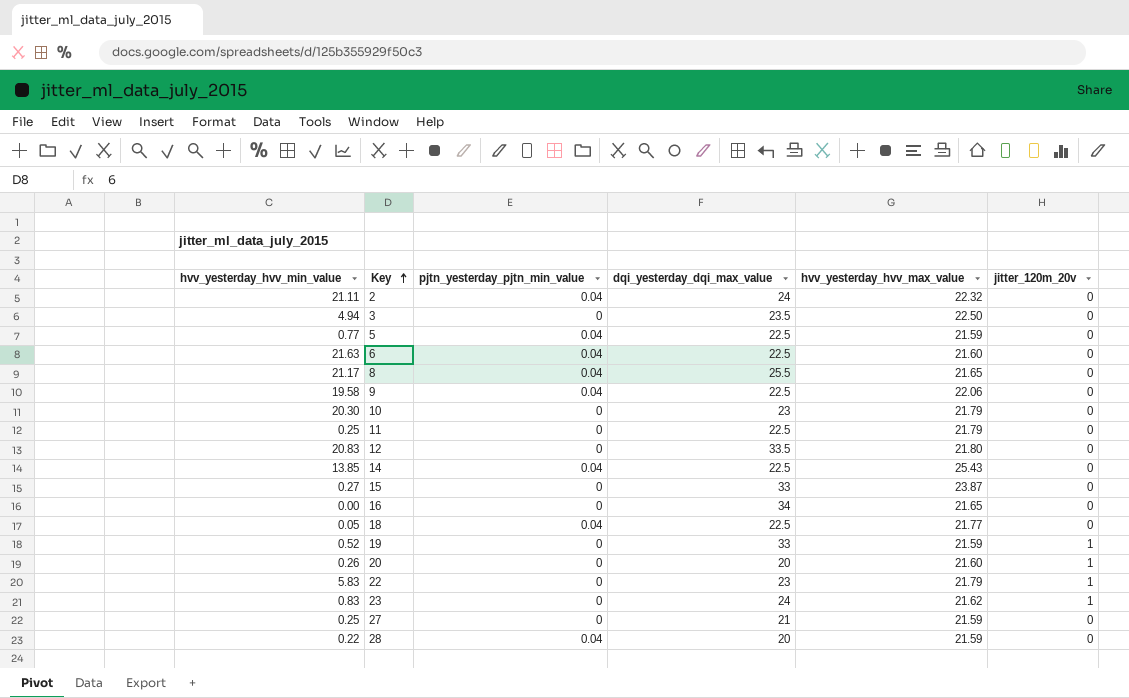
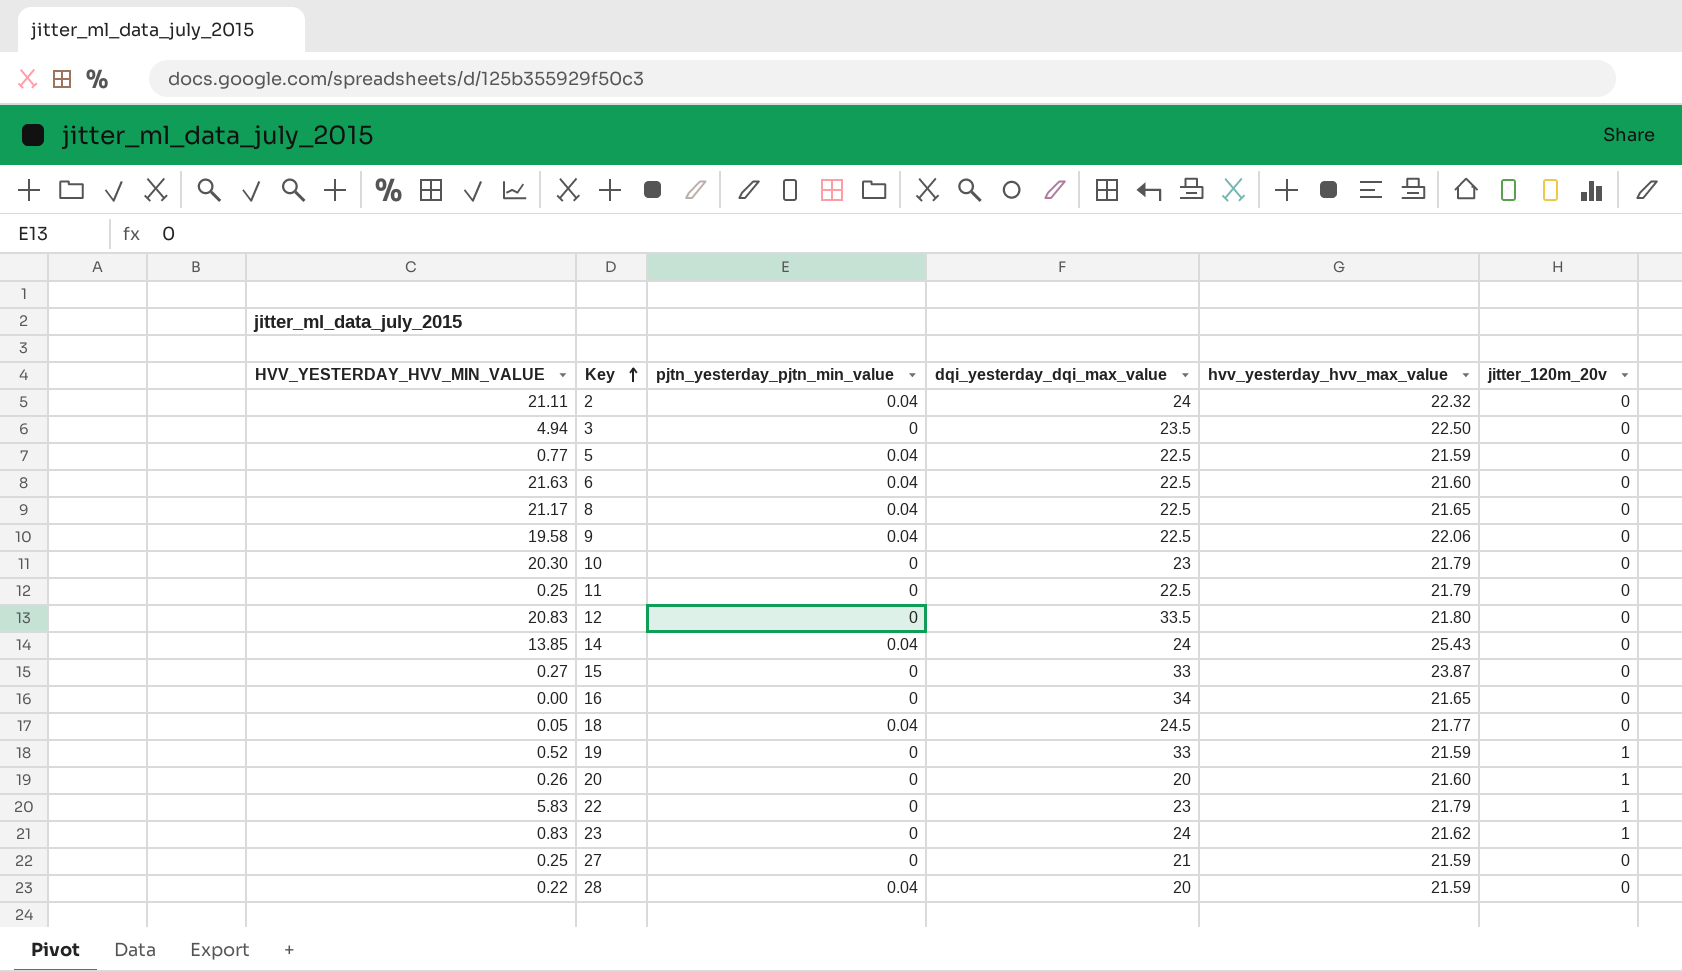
column name: hvv_yesterday_hvv_min_value -> HVV_YESTERDAY_HVV_MIN_VALUE
8 | dqi_yesterday_dqi_max_value: 25.5 -> 22.5
14 | dqi_yesterday_dqi_max_value: 22.5 -> 24
18 | dqi_yesterday_dqi_max_value: 22.5 -> 24.5

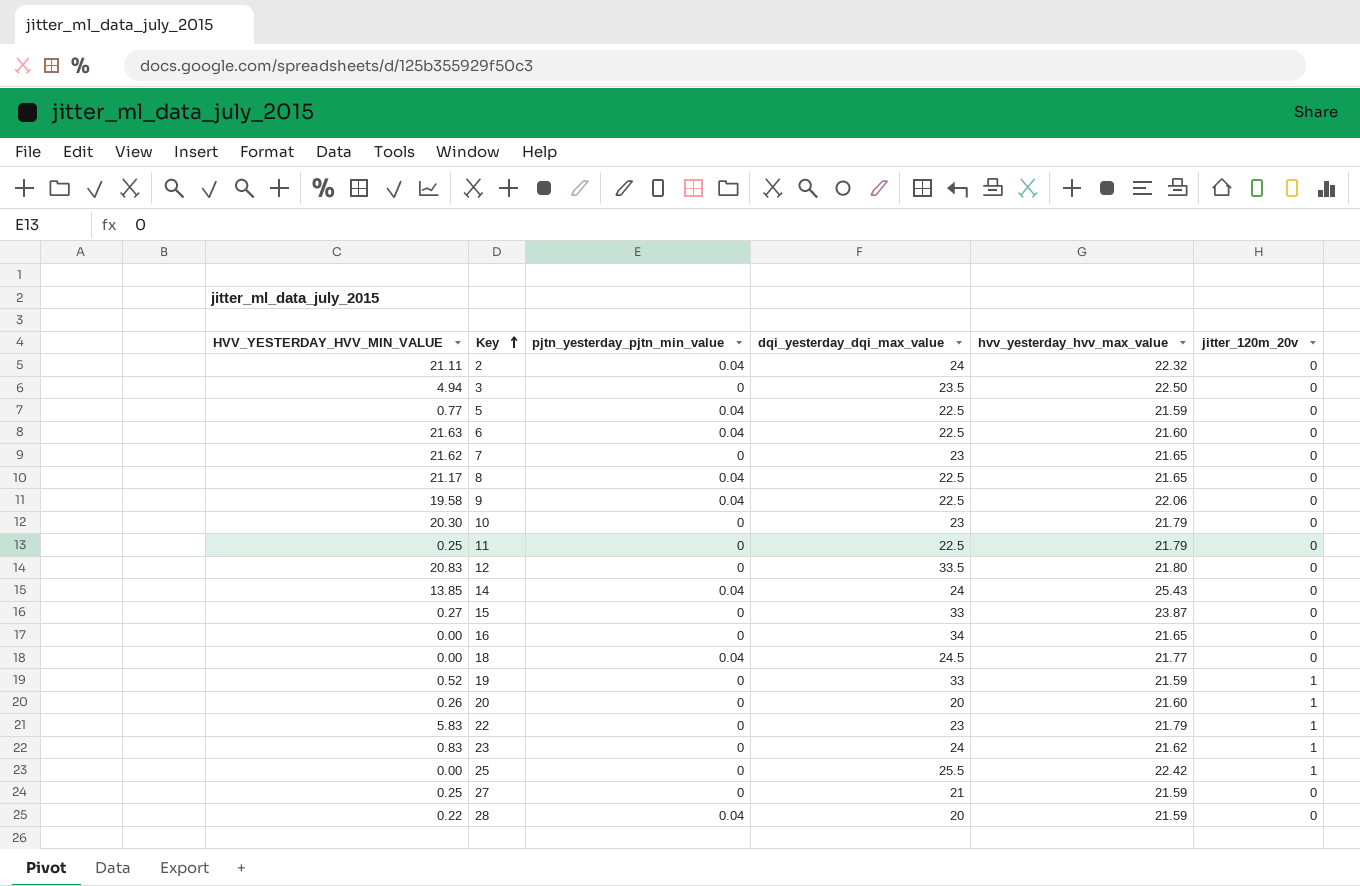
row 7: none -> 21.62 | 0 | 23 | 21.65 | 0
18 | HVV_YESTERDAY_HVV_MIN_VALUE: 0.05 -> 0.00
row 25: none -> 0.00 | 0 | 25.5 | 22.42 | 1

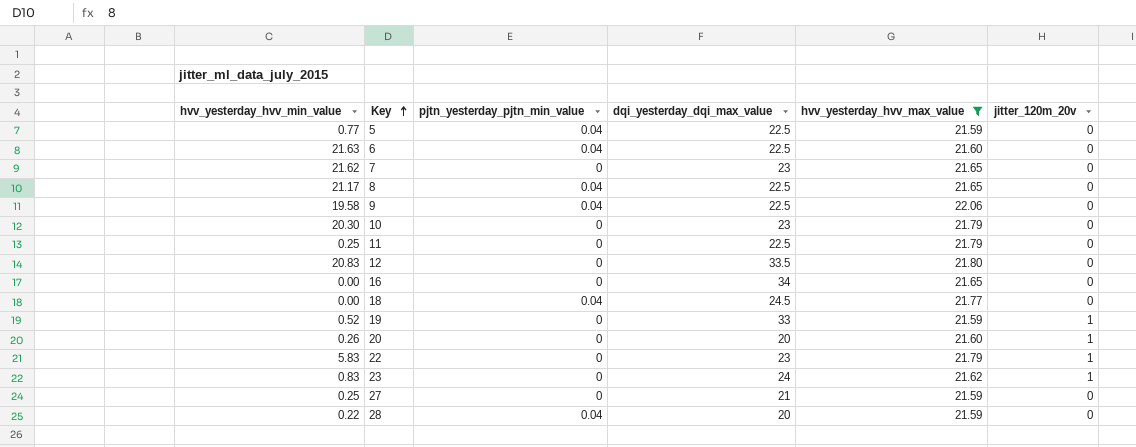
filter: none -> hvv_yesterday_hvv_max_value <= 22.06
column name: HVV_YESTERDAY_HVV_MIN_VALUE -> hvv_yesterday_hvv_min_value

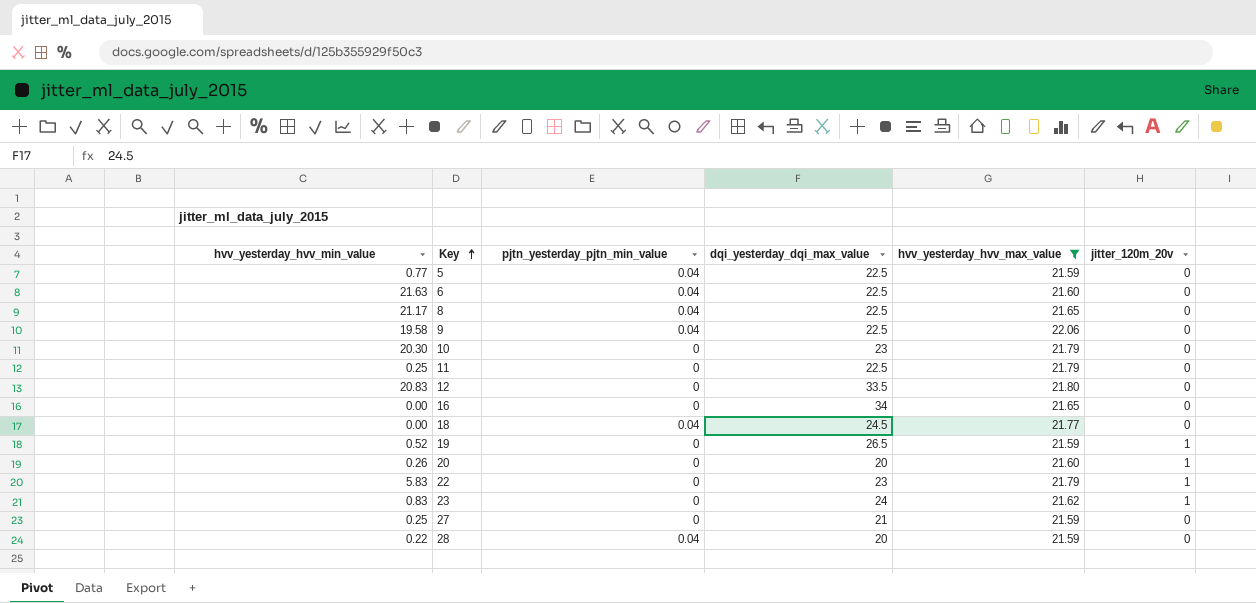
row 7: 21.62 | 0 | 23 | 21.65 | 0 -> none
19 | dqi_yesterday_dqi_max_value: 33 -> 26.5

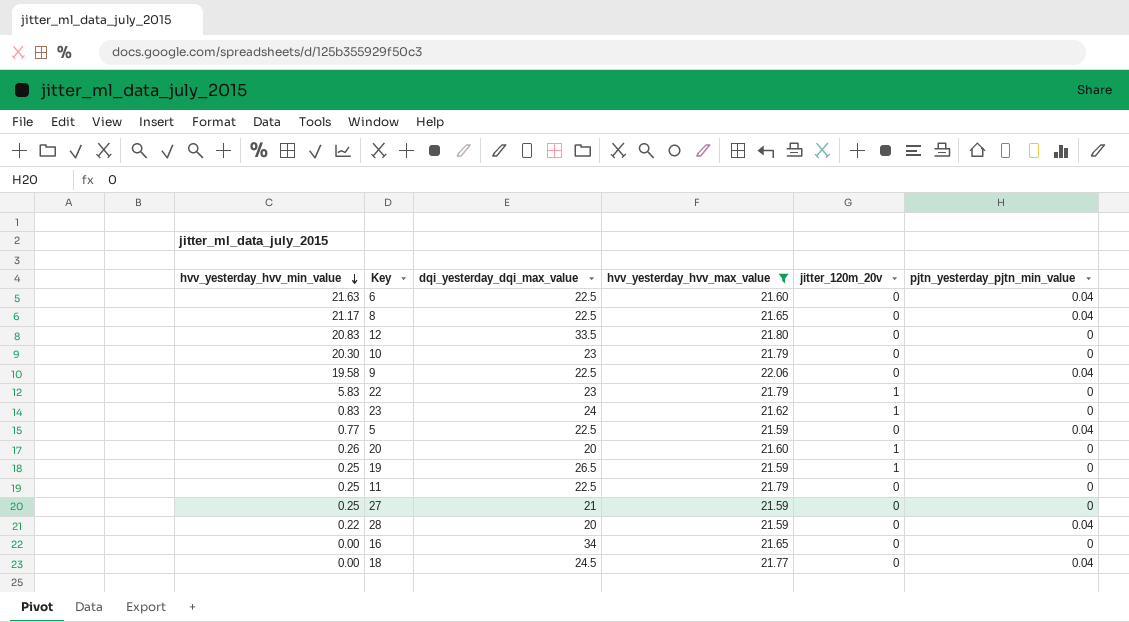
row order: Key ascending -> hvv_yesterday_hvv_min_value descending
column pjtn_yesterday_pjtn_min_value | position: 3 -> 6
19 | hvv_yesterday_hvv_min_value: 0.52 -> 0.25

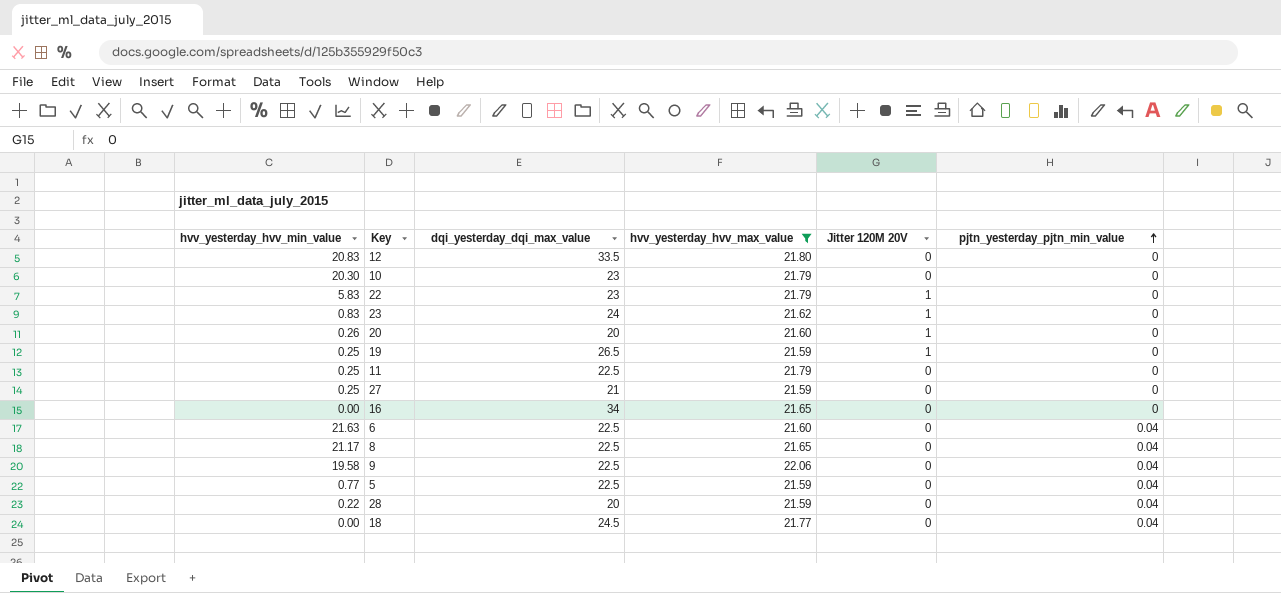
row order: hvv_yesterday_hvv_min_value descending -> pjtn_yesterday_pjtn_min_value ascending
column name: jitter_120m_20v -> Jitter 120M 20V

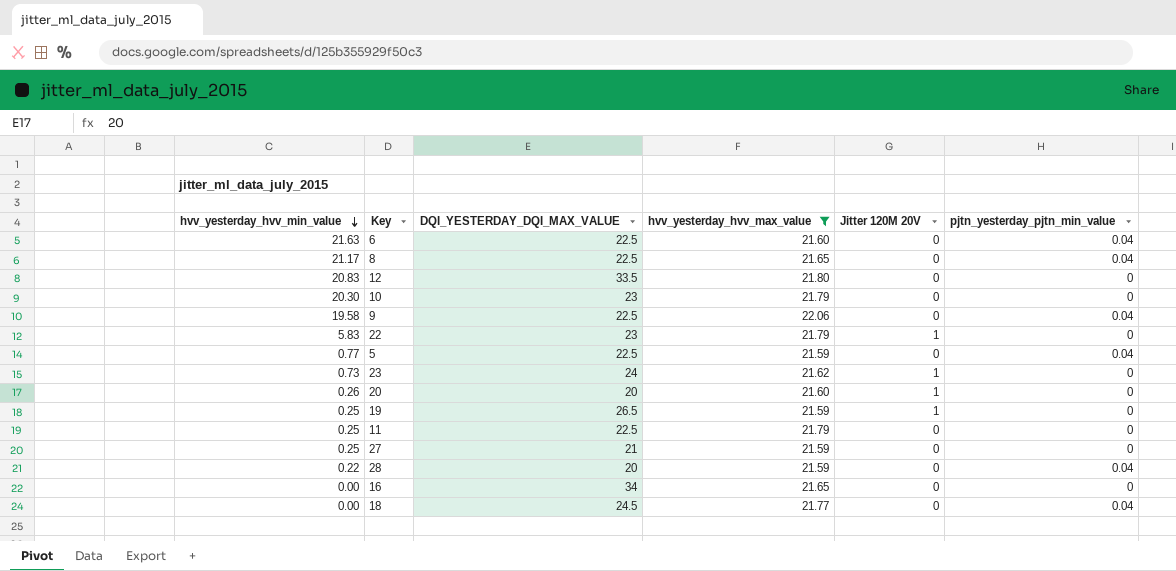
row order: pjtn_yesterday_pjtn_min_value ascending -> hvv_yesterday_hvv_min_value descending
column name: dqi_yesterday_dqi_max_value -> DQI_YESTERDAY_DQI_MAX_VALUE
23 | hvv_yesterday_hvv_min_value: 0.83 -> 0.73

